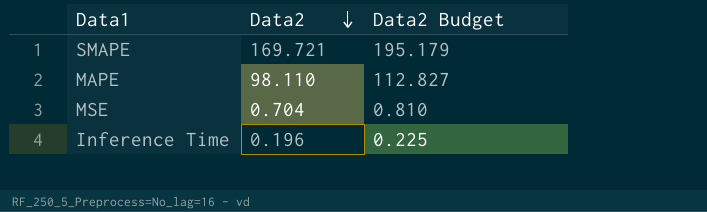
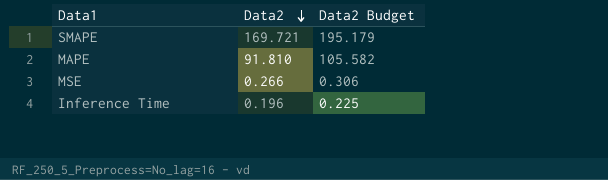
MAPE | Data2: 98.110 -> 91.810
MAPE | Data2 Budget: 112.827 -> 105.582
MSE | Data2: 0.704 -> 0.266
MSE | Data2 Budget: 0.810 -> 0.306

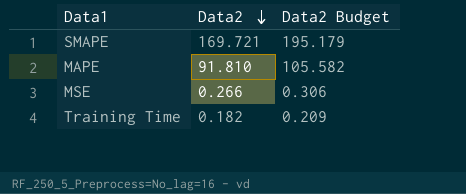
row Inference Time: 0.196 | 0.225 -> none
row Training Time: none -> 0.182 | 0.209

